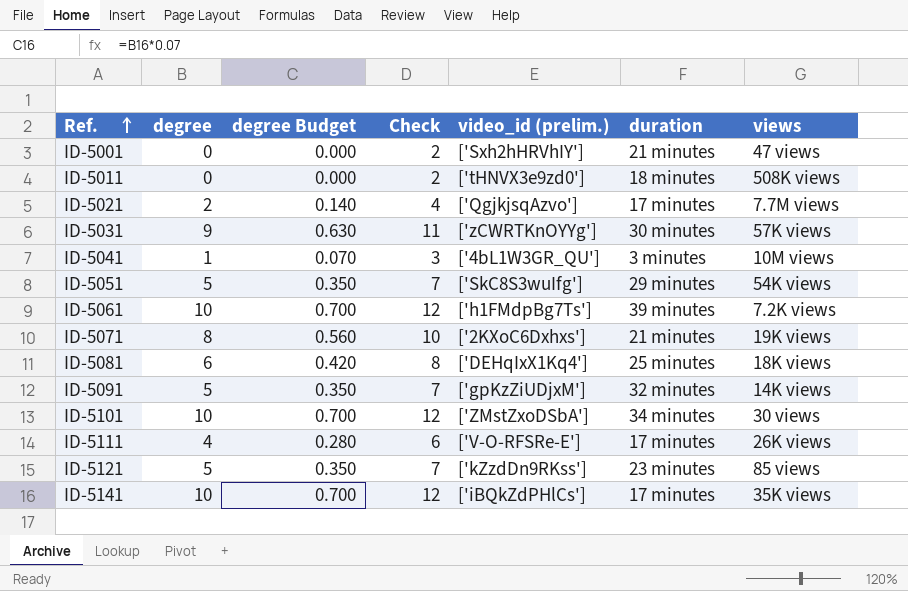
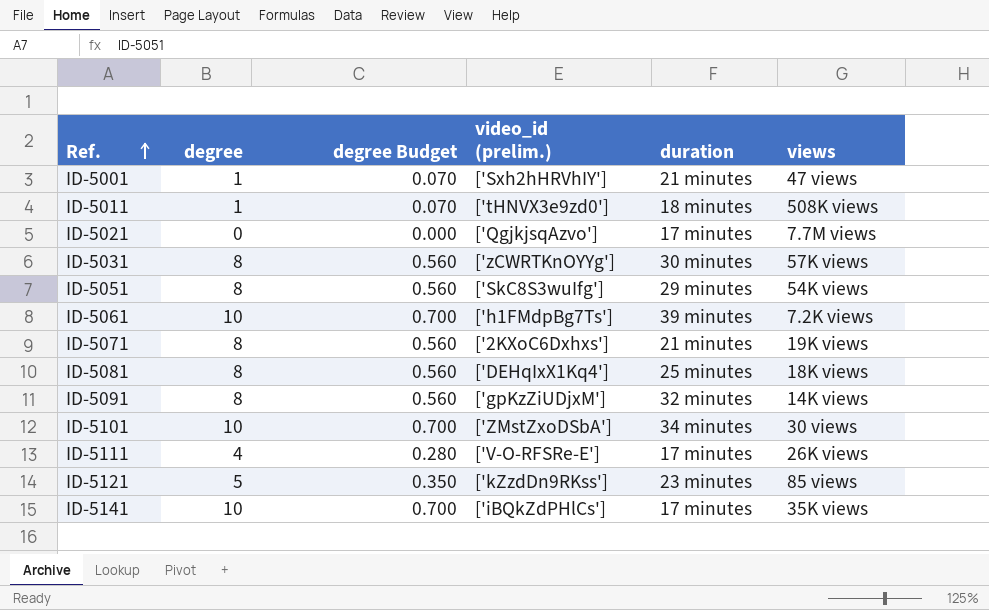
column Check | formula: [degree] + 2 -> none
row ID-5041: 1 | 0.070 | 3 | ['4bL1W3GR_QU'] | 3 minutes | 10M views -> none
ID-5001 | degree: 0 -> 1
ID-5001 | degree Budget: 0.000 -> 0.070
ID-5011 | degree: 0 -> 1
ID-5011 | degree Budget: 0.000 -> 0.070
ID-5021 | degree: 2 -> 0
ID-5021 | degree Budget: 0.140 -> 0.000
ID-5031 | degree: 9 -> 8
ID-5031 | degree Budget: 0.630 -> 0.560
ID-5051 | degree: 5 -> 8
ID-5051 | degree Budget: 0.350 -> 0.560
ID-5081 | degree: 6 -> 8
ID-5081 | degree Budget: 0.420 -> 0.560
ID-5091 | degree: 5 -> 8
ID-5091 | degree Budget: 0.350 -> 0.560

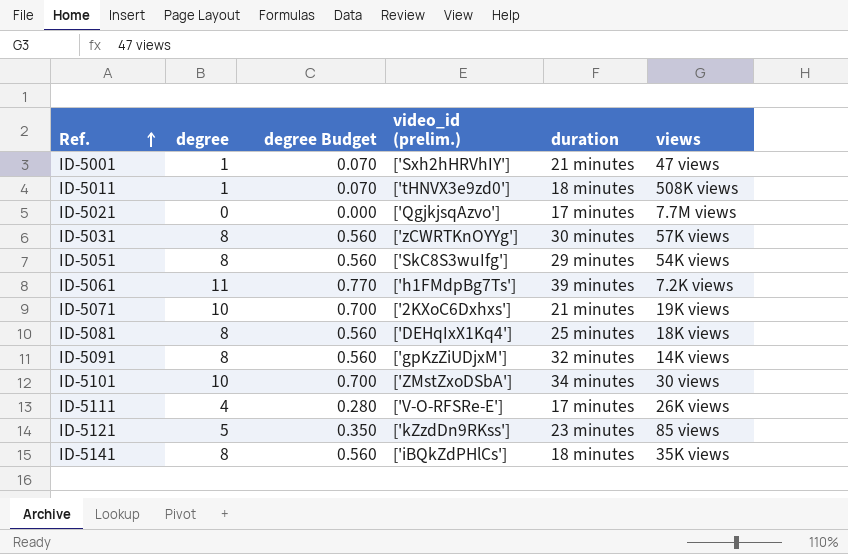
ID-5061 | degree: 10 -> 11
ID-5061 | degree Budget: 0.700 -> 0.770
ID-5071 | degree: 8 -> 10
ID-5071 | degree Budget: 0.560 -> 0.700
ID-5141 | degree: 10 -> 8
ID-5141 | degree Budget: 0.700 -> 0.560
ID-5141 | duration: 17 minutes -> 18 minutes

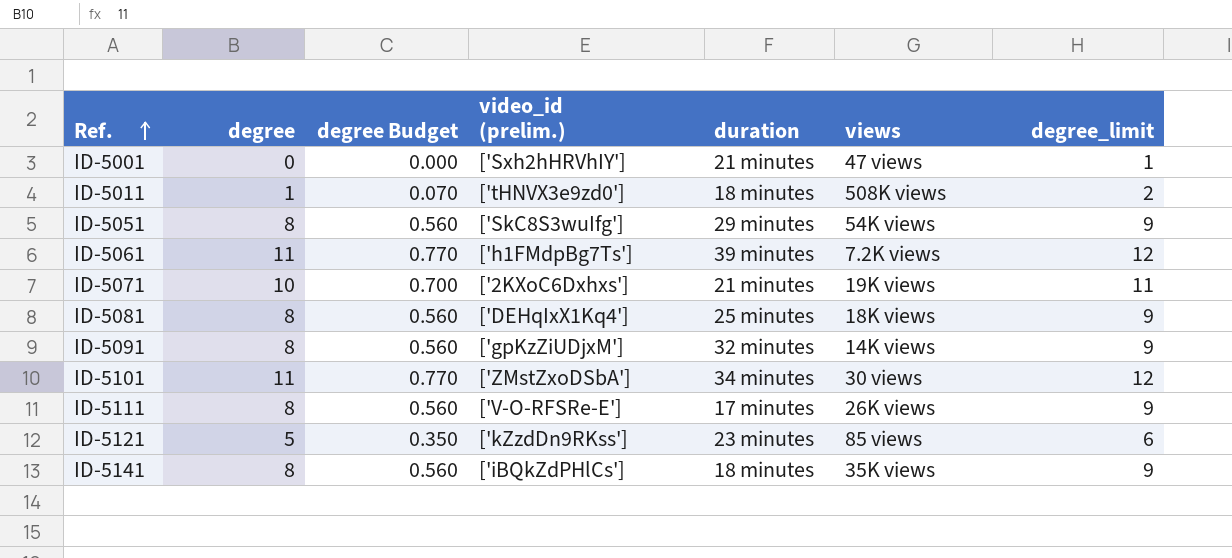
column degree_limit | formula: none -> [degree] + 1
row ID-5021: 0 | 0.000 | ['QgjkjsqAzvo'] | 17 minutes | 7.7M views -> none
row ID-5031: 8 | 0.560 | ['zCWRTKnOYYg'] | 30 minutes | 57K views -> none
ID-5001 | degree: 1 -> 0
ID-5001 | degree Budget: 0.070 -> 0.000
ID-5101 | degree: 10 -> 11
ID-5101 | degree Budget: 0.700 -> 0.770
ID-5111 | degree: 4 -> 8
ID-5111 | degree Budget: 0.280 -> 0.560

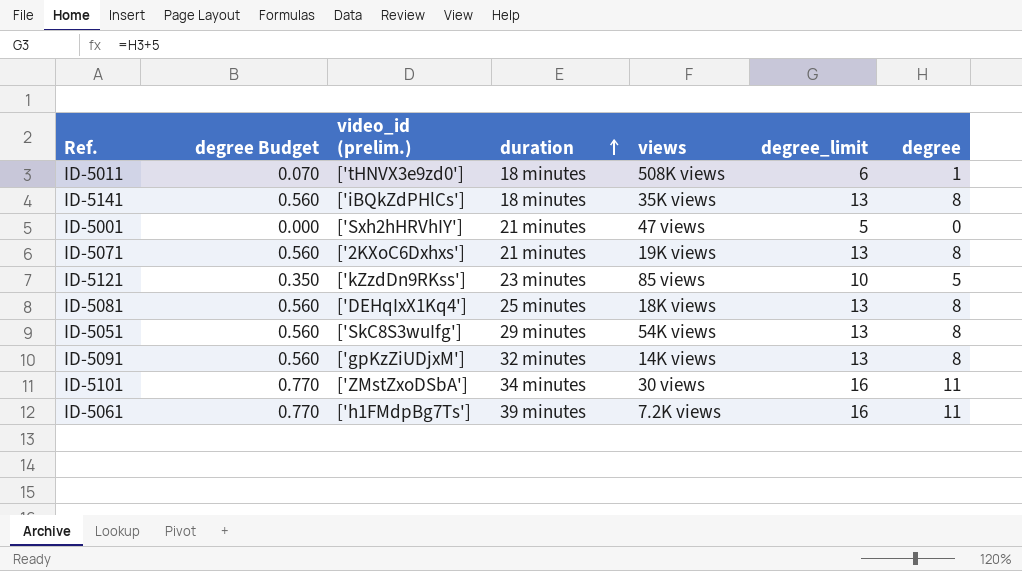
row order: Ref. ascending -> duration ascending
column degree_limit | formula: [degree] + 1 -> [degree] + 5
column degree | position: 2 -> 7
row ID-5111: 8 | 0.560 | ['V-O-RFSRe-E'] | 17 minutes | 26K views | 9 -> none
ID-5071 | degree Budget: 0.700 -> 0.560
ID-5071 | degree: 10 -> 8

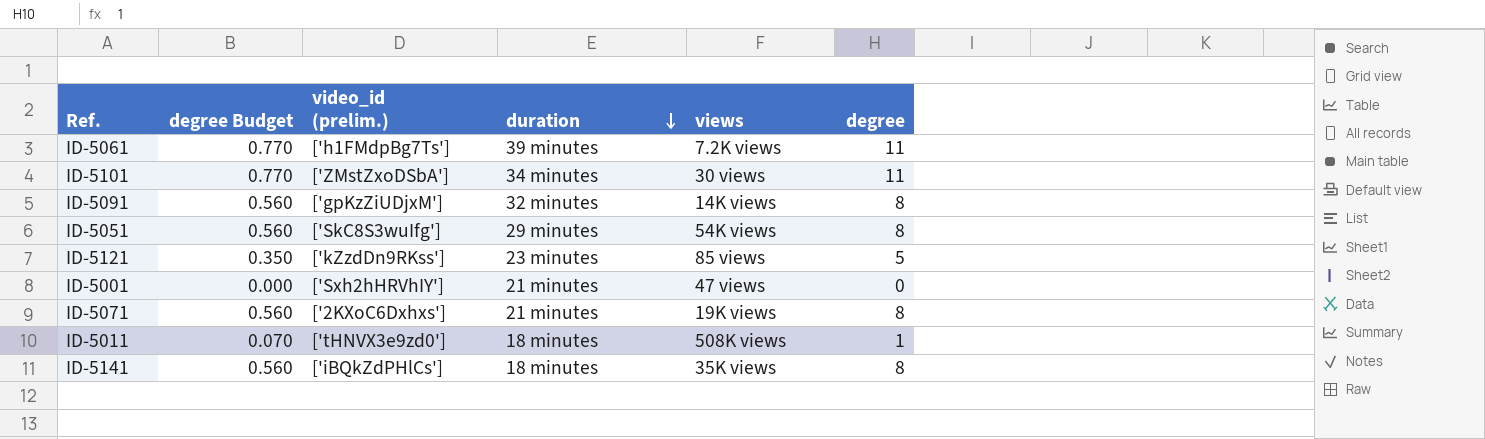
row order: duration ascending -> duration descending
column degree_limit | formula: [degree] + 5 -> none
row ID-5081: 0.560 | ['DEHqIxX1Kq4'] | 25 minutes | 18K views | 13 | 8 -> none

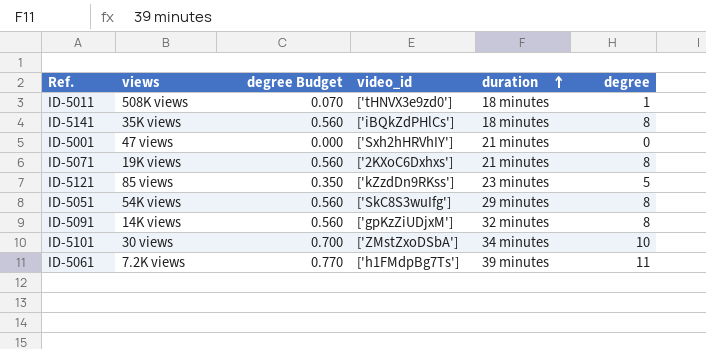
row order: duration descending -> duration ascending
column views | position: 5 -> 2
column name: video_id (prelim.) -> video_id
ID-5101 | degree Budget: 0.770 -> 0.700
ID-5101 | degree: 11 -> 10

